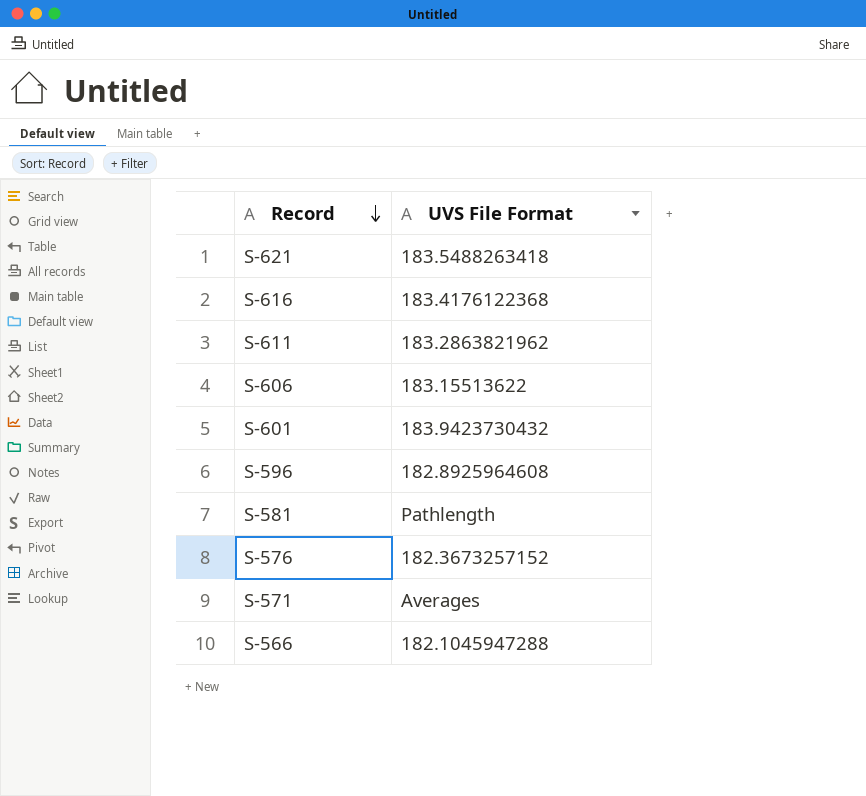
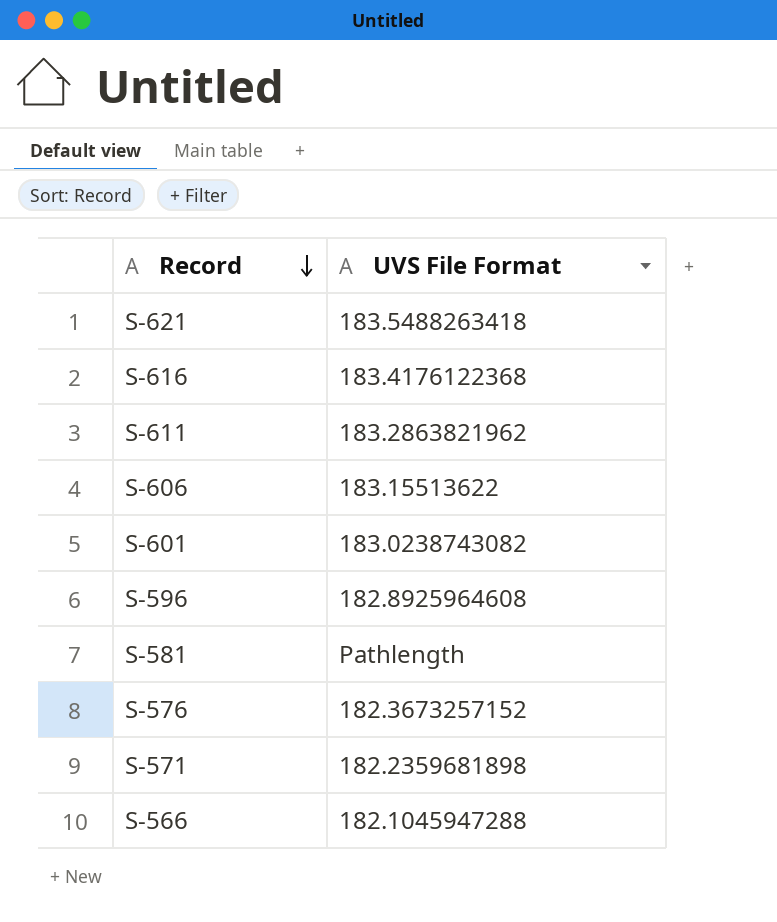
S-601 | UVS File Format: 183.9423730432 -> 183.0238743082
S-571 | UVS File Format: Averages -> 182.2359681898

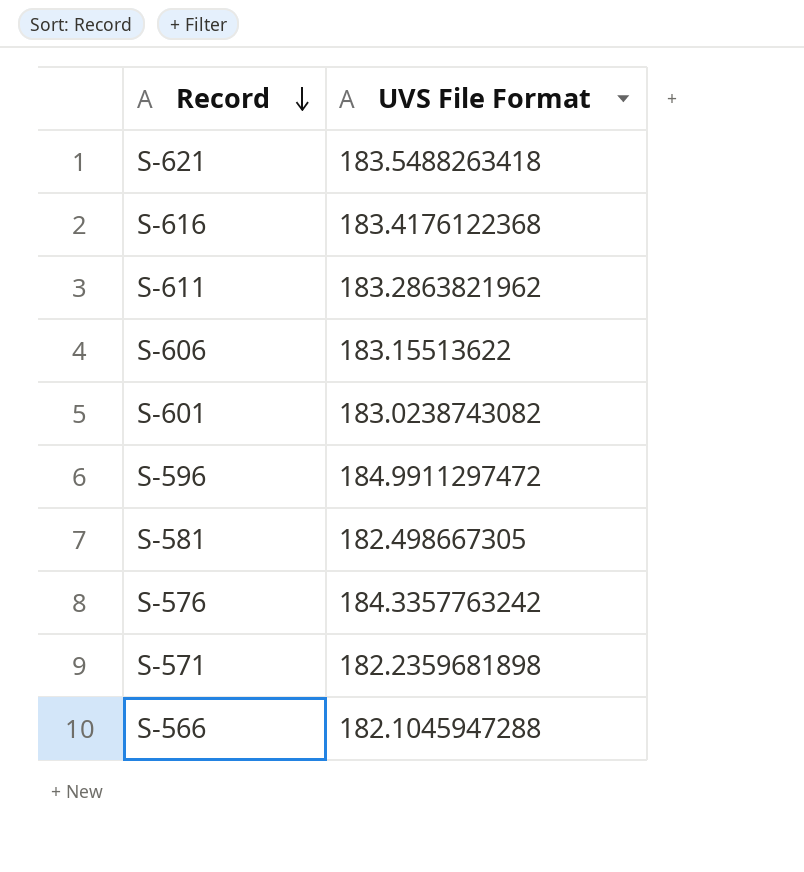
S-596 | UVS File Format: 182.8925964608 -> 184.9911297472
S-581 | UVS File Format: Pathlength -> 182.498667305
S-576 | UVS File Format: 182.3673257152 -> 184.3357763242

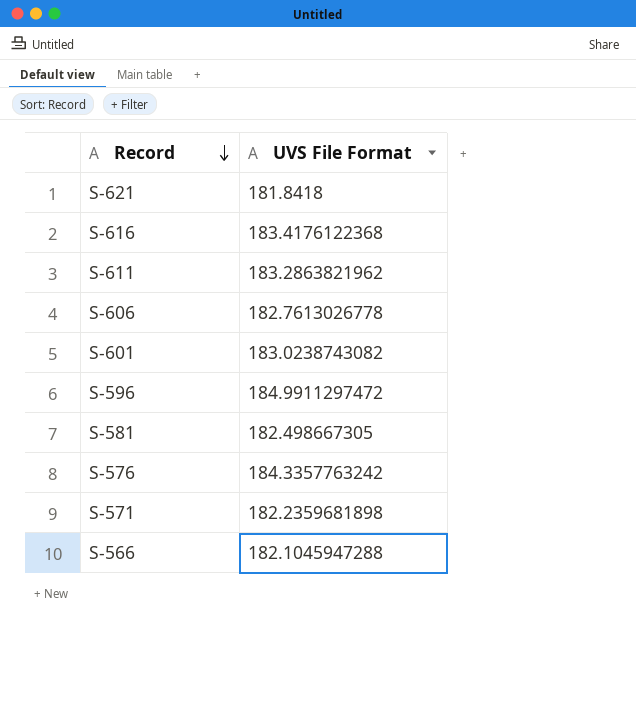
S-621 | UVS File Format: 183.5488263418 -> 181.8418
S-606 | UVS File Format: 183.15513622 -> 182.7613026778

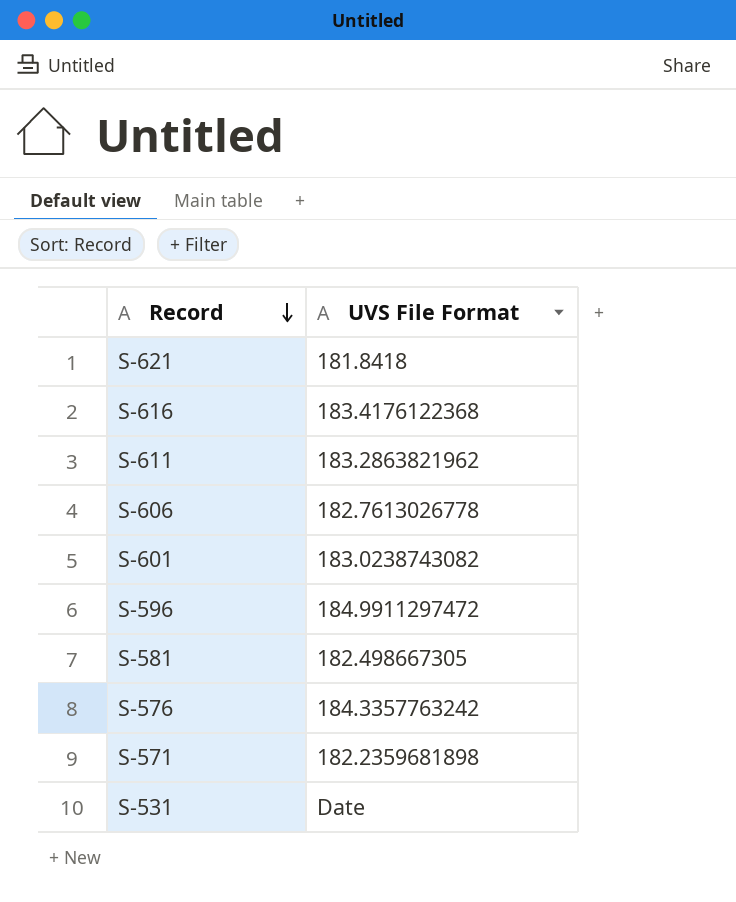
row S-566: 182.1045947288 -> none
row S-531: none -> Date

